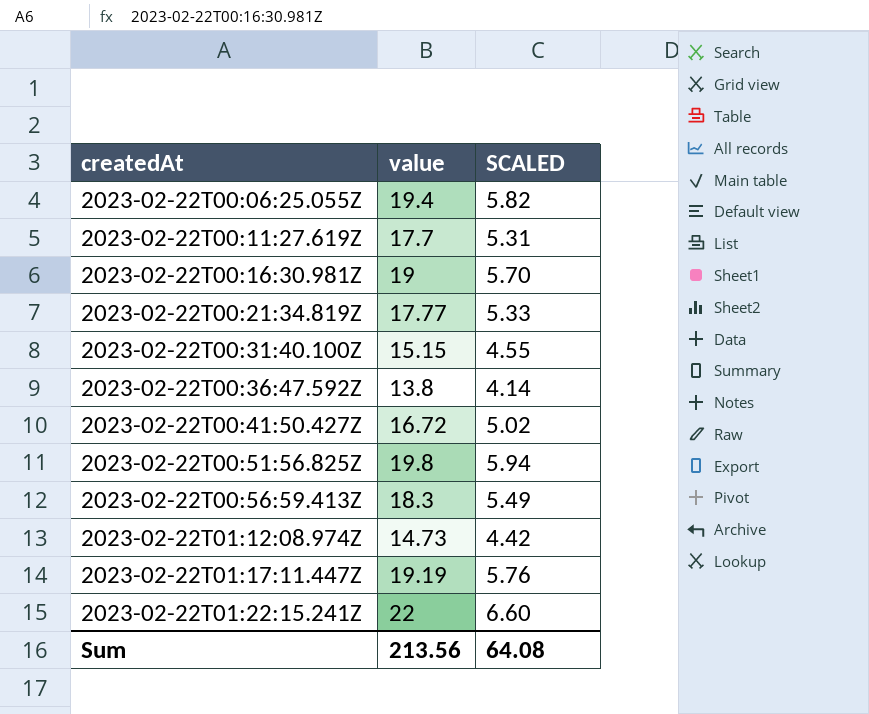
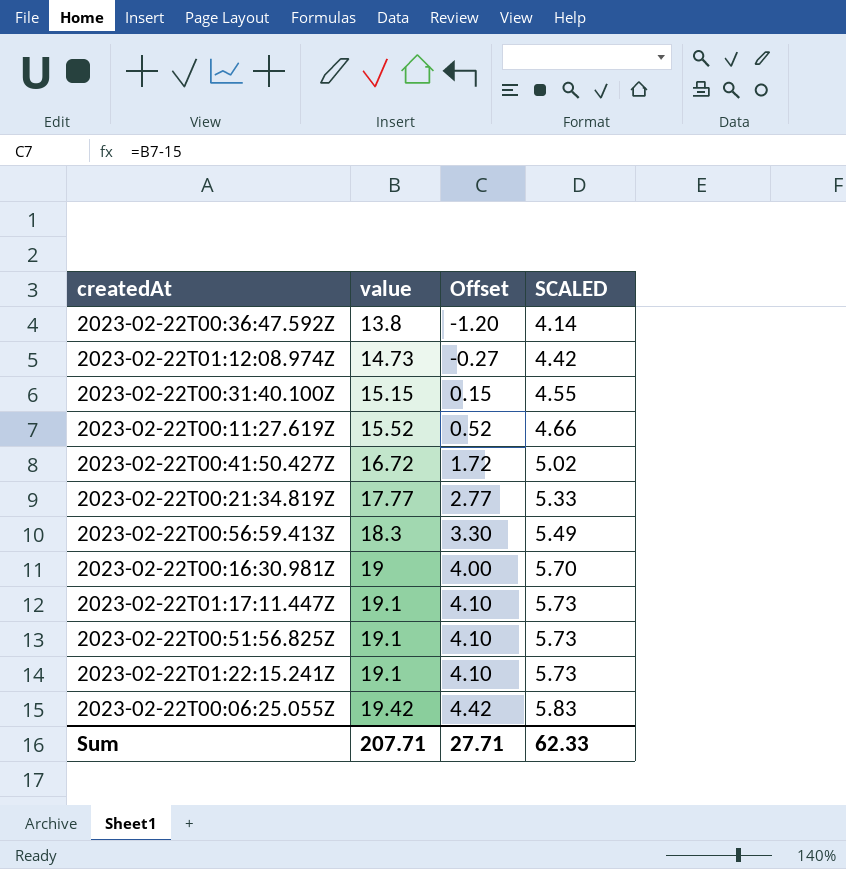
row order: createdAt ascending -> value ascending
column Offset | formula: none -> [value] - 15
2023-02-22T00:11:27.619Z | value: 17.7 -> 15.52
2023-02-22T00:11:27.619Z | SCALED: 5.31 -> 4.66
2023-02-22T01:17:11.447Z | value: 19.19 -> 19.1
2023-02-22T01:17:11.447Z | SCALED: 5.76 -> 5.73
2023-02-22T00:51:56.825Z | value: 19.8 -> 19.1
2023-02-22T00:51:56.825Z | SCALED: 5.94 -> 5.73
2023-02-22T01:22:15.241Z | value: 22 -> 19.1
2023-02-22T01:22:15.241Z | SCALED: 6.60 -> 5.73
2023-02-22T00:06:25.055Z | value: 19.4 -> 19.42
2023-02-22T00:06:25.055Z | SCALED: 5.82 -> 5.83
Sum | value: 213.56 -> 207.71
Sum | SCALED: 64.08 -> 62.33

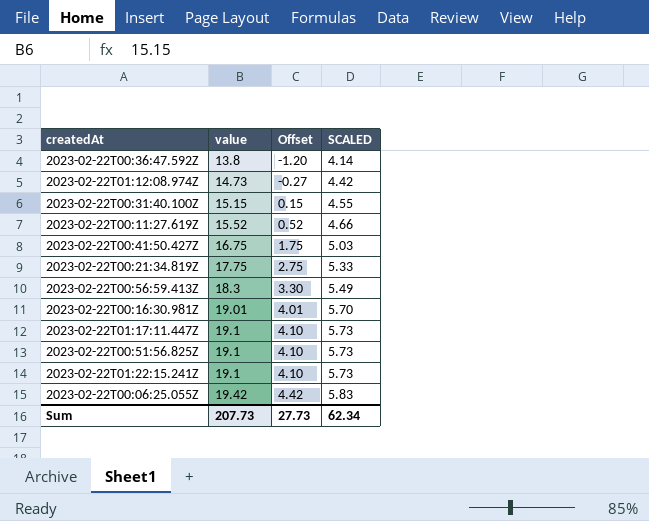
2023-02-22T00:41:50.427Z | value: 16.72 -> 16.75
2023-02-22T00:41:50.427Z | Offset: 1.72 -> 1.75
2023-02-22T00:41:50.427Z | SCALED: 5.02 -> 5.03
2023-02-22T00:21:34.819Z | value: 17.77 -> 17.75
2023-02-22T00:21:34.819Z | Offset: 2.77 -> 2.75
2023-02-22T00:16:30.981Z | value: 19 -> 19.01
2023-02-22T00:16:30.981Z | Offset: 4.00 -> 4.01
Sum | value: 207.71 -> 207.73
Sum | Offset: 27.71 -> 27.73
Sum | SCALED: 62.33 -> 62.34

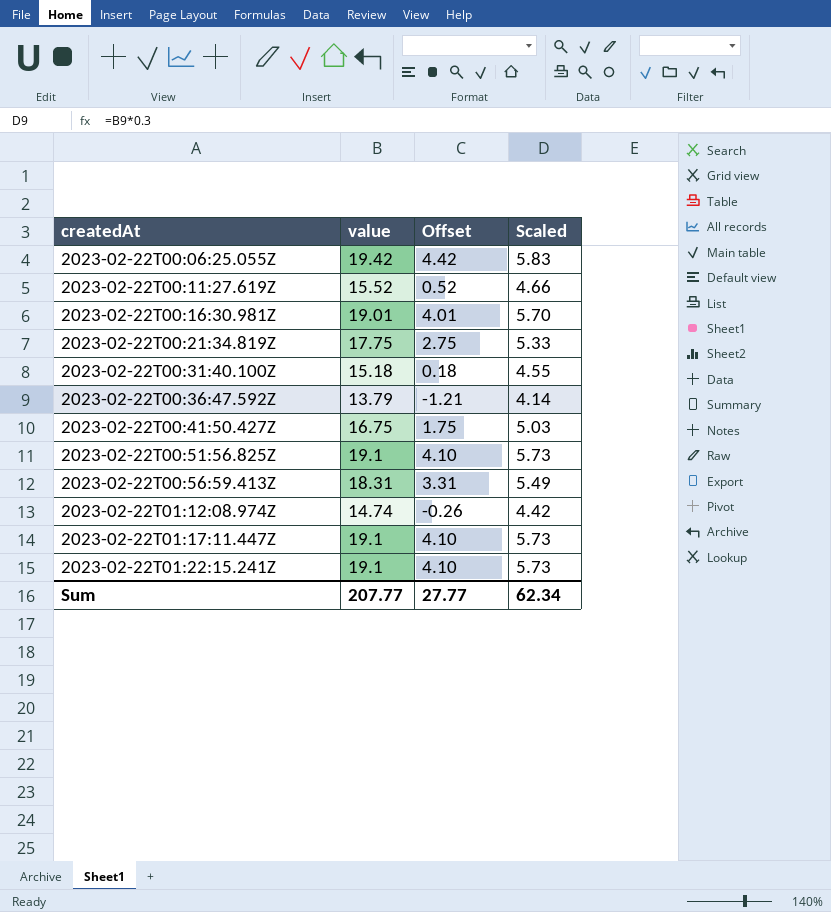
row order: value ascending -> createdAt ascending
column name: SCALED -> Scaled
2023-02-22T00:31:40.100Z | value: 15.15 -> 15.18
2023-02-22T00:31:40.100Z | Offset: 0.15 -> 0.18
2023-02-22T00:36:47.592Z | value: 13.8 -> 13.79
2023-02-22T00:36:47.592Z | Offset: -1.20 -> -1.21
2023-02-22T00:56:59.413Z | value: 18.3 -> 18.31
2023-02-22T00:56:59.413Z | Offset: 3.30 -> 3.31
2023-02-22T01:12:08.974Z | value: 14.73 -> 14.74
2023-02-22T01:12:08.974Z | Offset: -0.27 -> -0.26
Sum | value: 207.73 -> 207.77
Sum | Offset: 27.73 -> 27.77

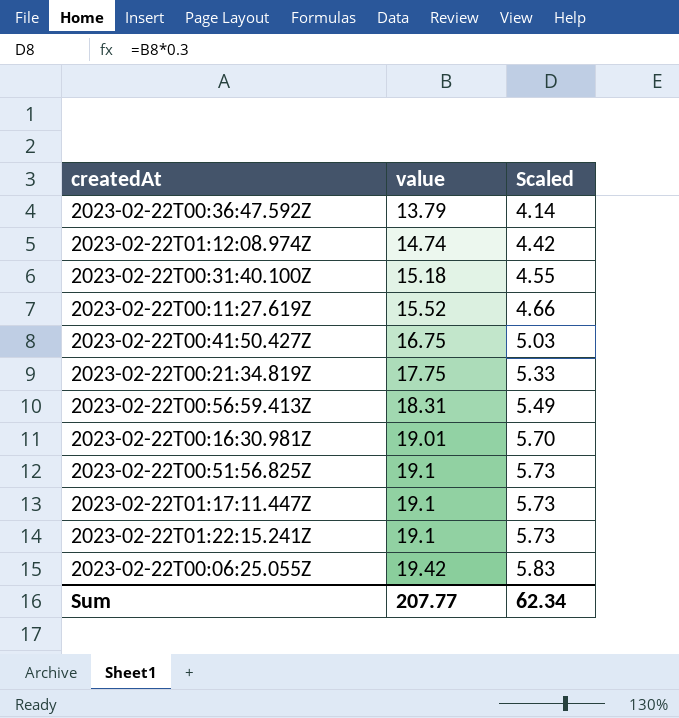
row order: createdAt ascending -> value ascending
column Offset | formula: [value] - 15 -> none

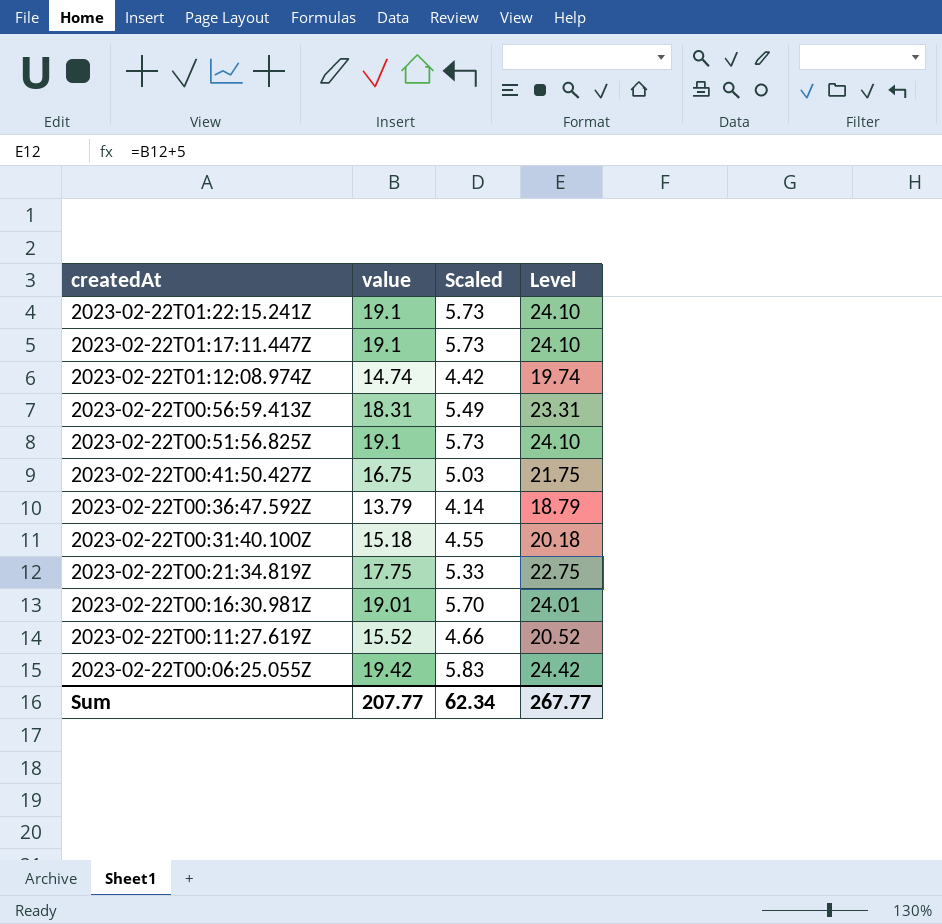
row order: value ascending -> createdAt descending
column Level | formula: none -> [value] + 5

